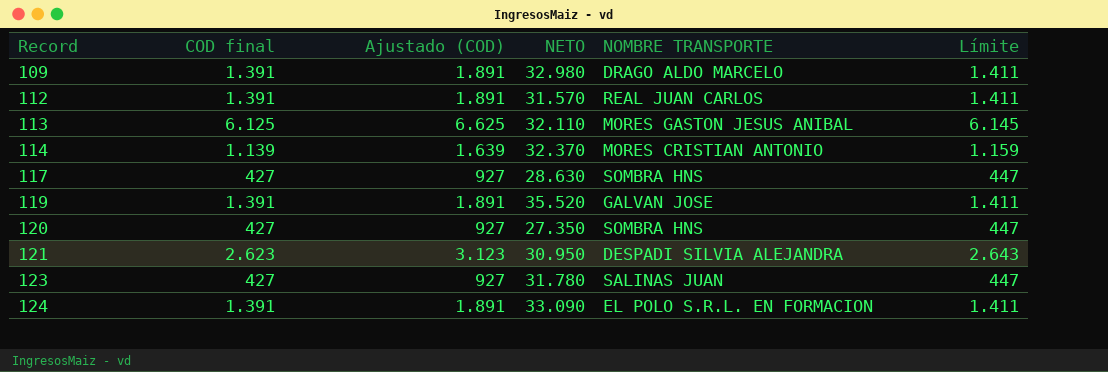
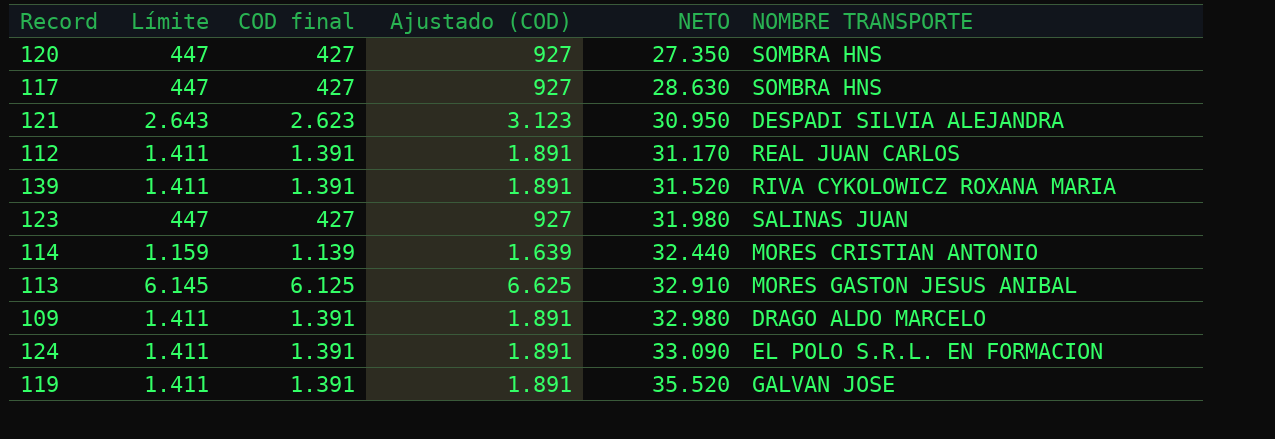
row order: Record ascending -> NETO ascending
column Límite | position: 6 -> 2
112 | NETO: 31.570 -> 31.170
row 139: none -> 1.411 | 1.391 | 1.891 | 31.520 | RIVA CYKOLOWICZ ROXANA MARIA
123 | NETO: 31.780 -> 31.980
114 | NETO: 32.370 -> 32.440
113 | NETO: 32.110 -> 32.910

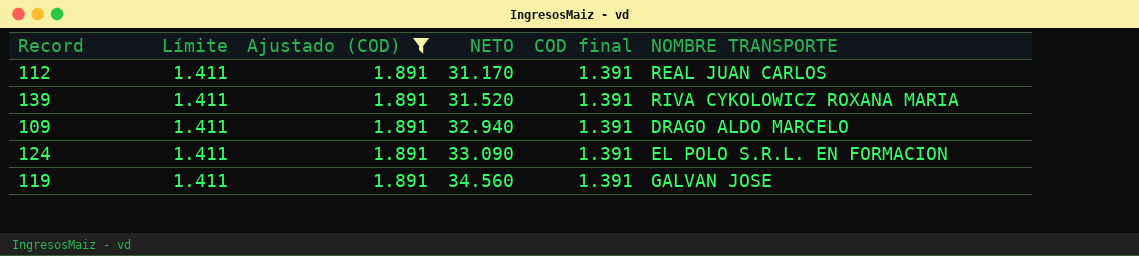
filter: none -> Ajustado (COD) = 1.891
column COD final | position: 3 -> 5
109 | NETO: 32.980 -> 32.940
119 | NETO: 35.520 -> 34.560

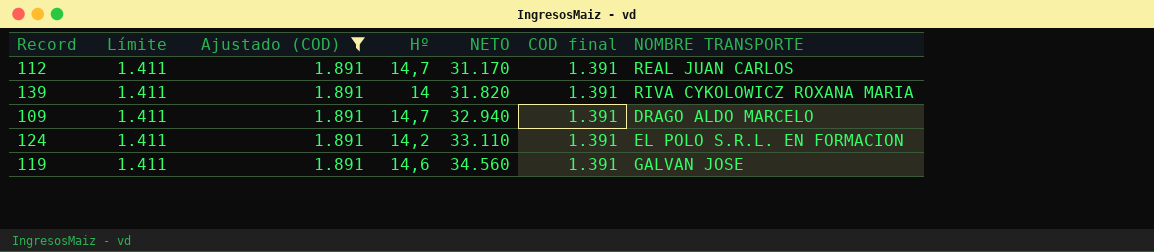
column Hº | position: none -> 4
139 | NETO: 31.520 -> 31.820
124 | NETO: 33.090 -> 33.110

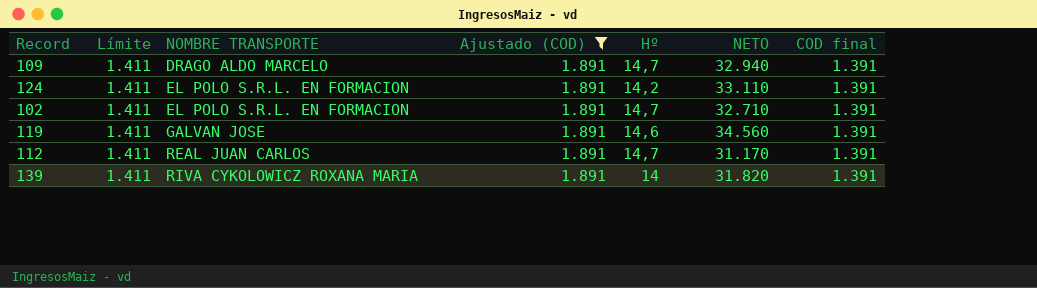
row order: NETO ascending -> NOMBRE TRANSPORTE ascending
column NOMBRE TRANSPORTE | position: 7 -> 3
row 102: none -> 1.411 | EL POLO S.R.L. EN FORMACION | 1.891 | 14,7 | 32.710 | 1.391

